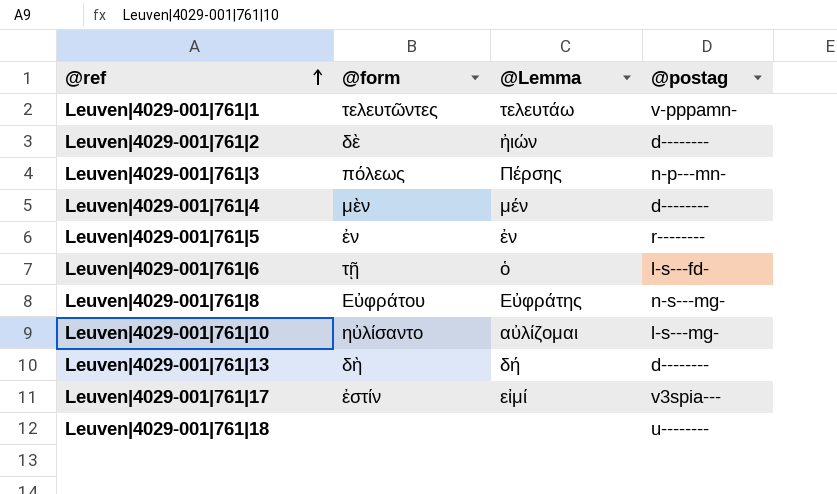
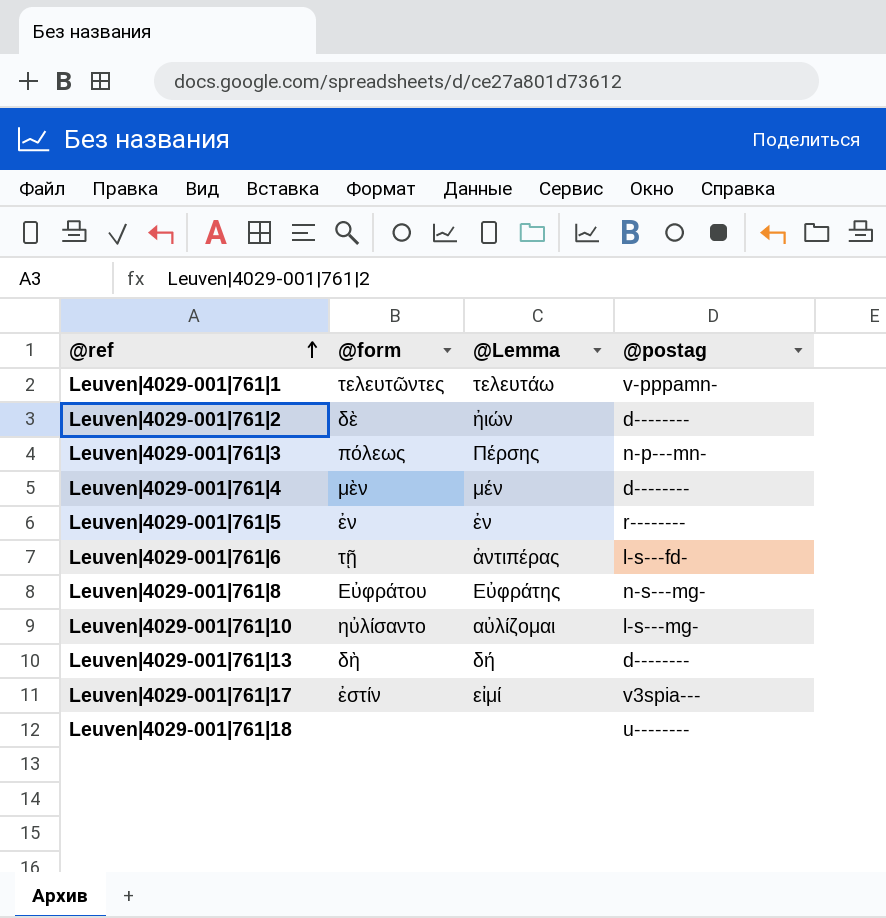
Leuven|4029-001|761|6 | @Lemma: ὁ -> ἀντιπέρας

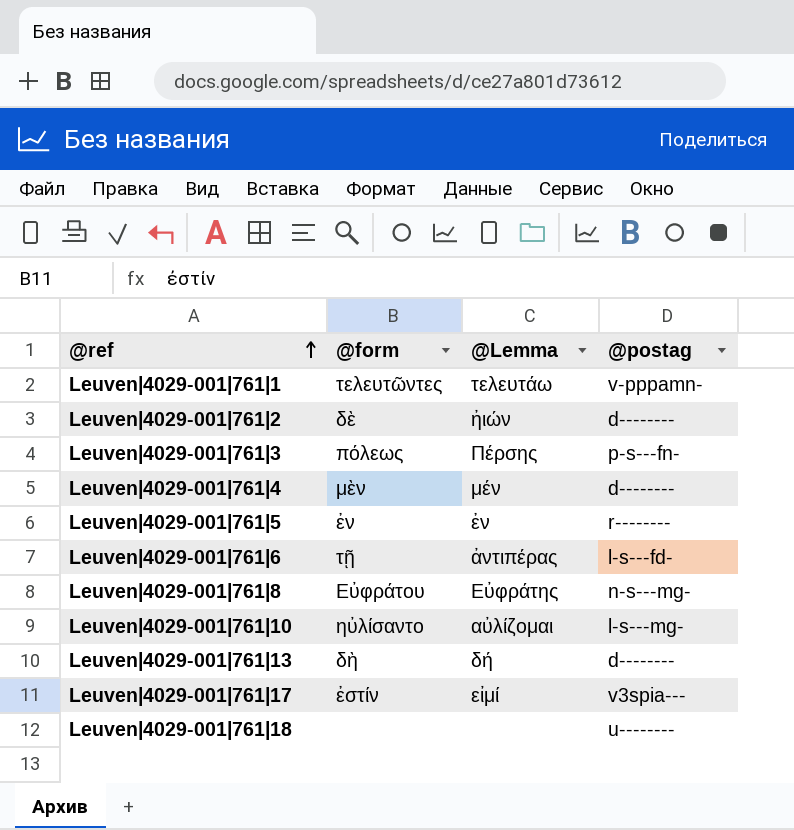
Leuven|4029-001|761|3 | @postag: n-p---mn- -> p-s---fn-

